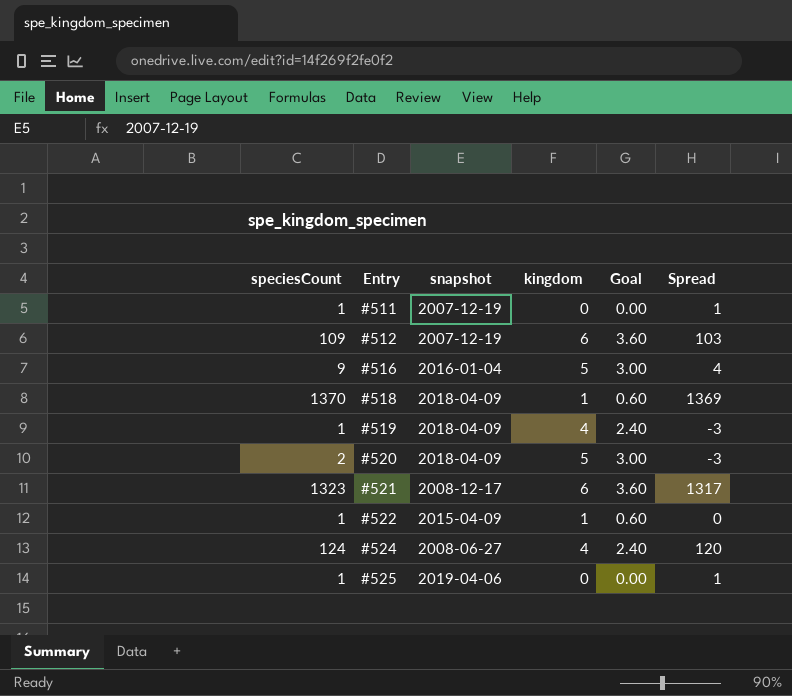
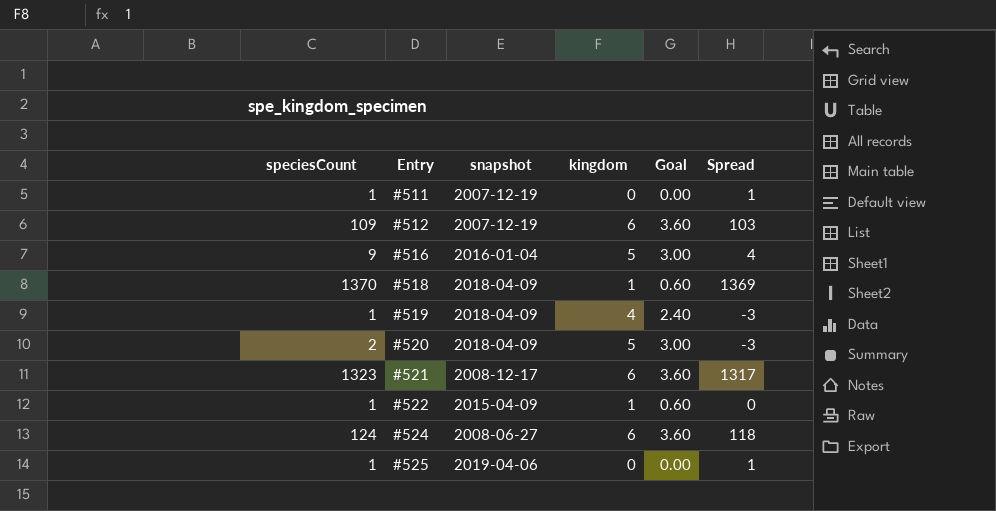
#524 | kingdom: 4 -> 6
#524 | Goal: 2.40 -> 3.60
#524 | Spread: 120 -> 118

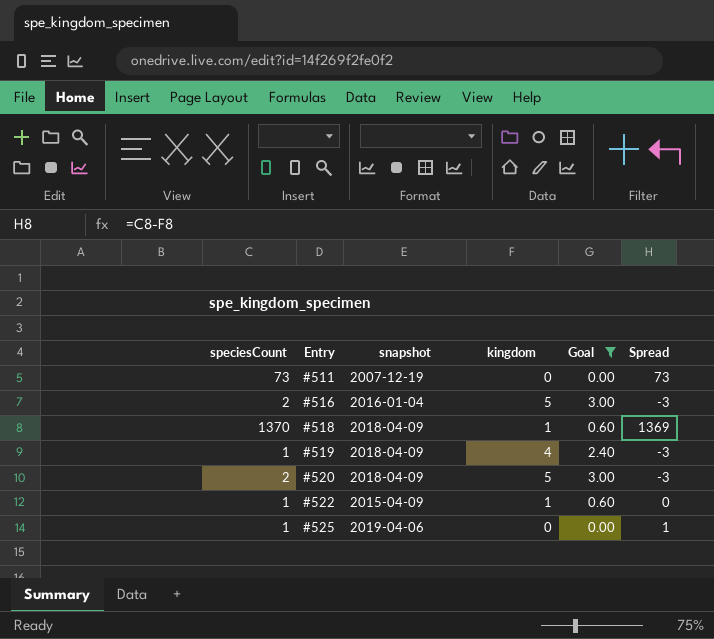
filter: none -> Goal != 3.60
#511 | speciesCount: 1 -> 73
#511 | Spread: 1 -> 73
#516 | speciesCount: 9 -> 2
#516 | Spread: 4 -> -3

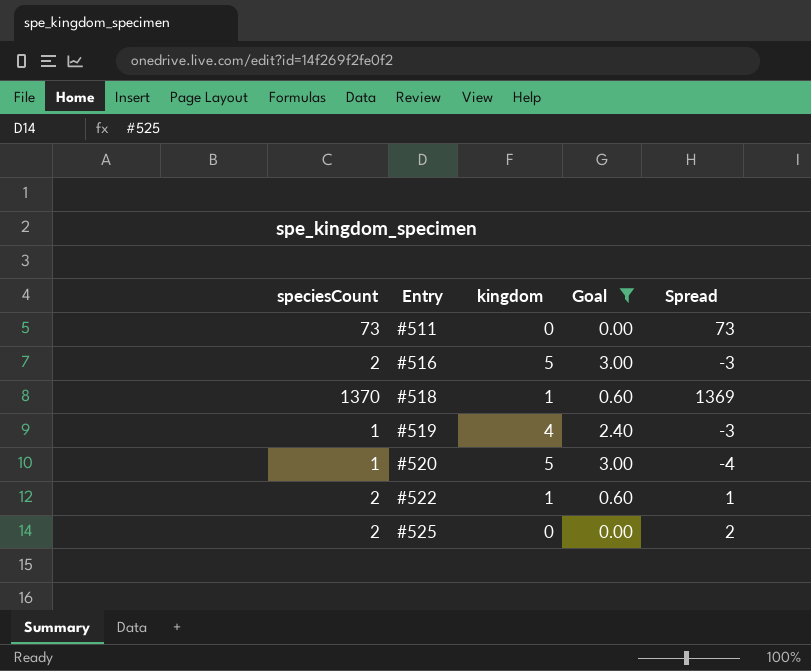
column snapshot | position: 3 -> none
#520 | speciesCount: 2 -> 1
#520 | Spread: -3 -> -4
#522 | speciesCount: 1 -> 2
#522 | Spread: 0 -> 1
#525 | speciesCount: 1 -> 2
#525 | Spread: 1 -> 2

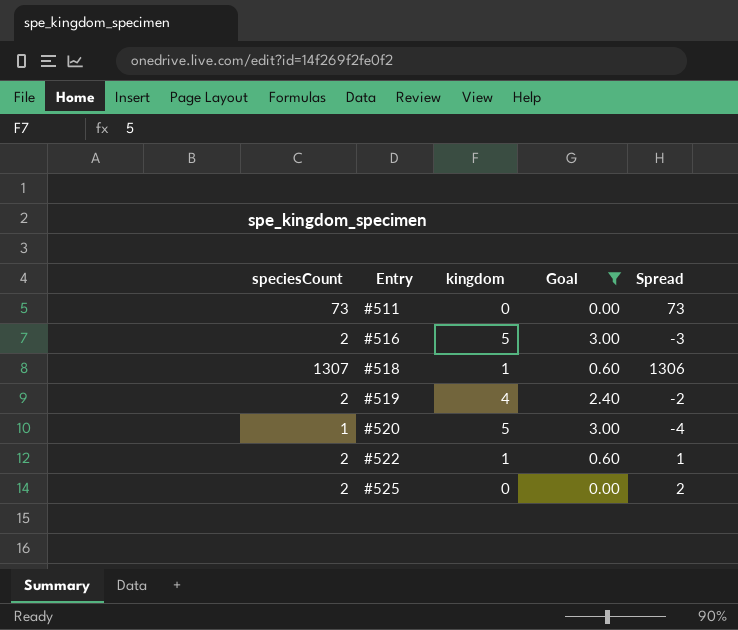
#518 | speciesCount: 1370 -> 1307
#518 | Spread: 1369 -> 1306
#519 | speciesCount: 1 -> 2
#519 | Spread: -3 -> -2

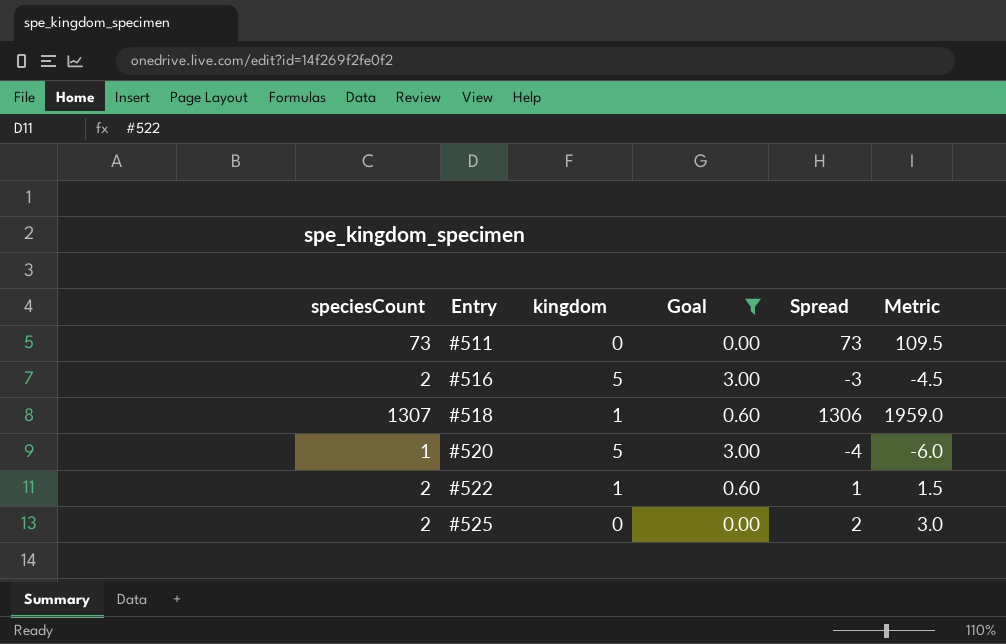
column Metric | formula: none -> [Spread] * 1.5
row #519: 2 | 4 | 2.40 | -2 -> none

